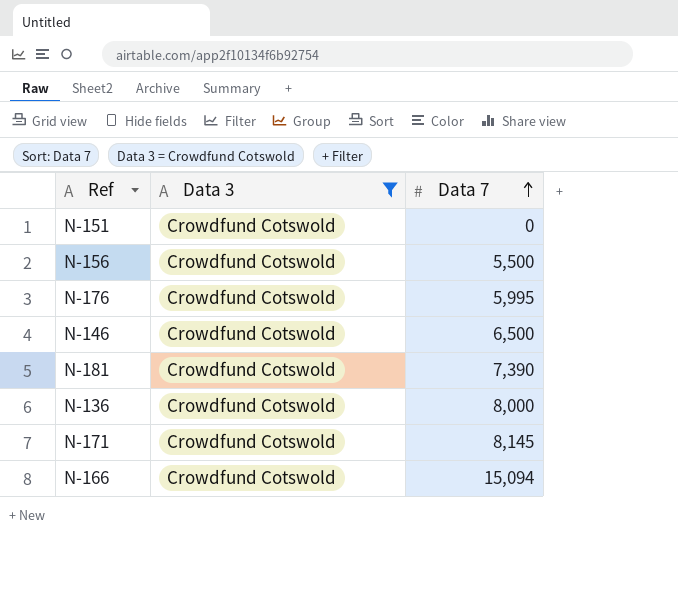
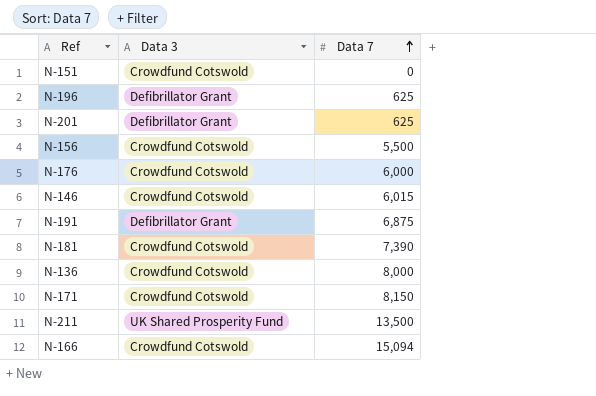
filter: Data 3 = Crowdfund Cotswold -> none
N-176 | Data 7: 5,995 -> 6,000
N-146 | Data 7: 6,500 -> 6,015
N-171 | Data 7: 8,145 -> 8,150

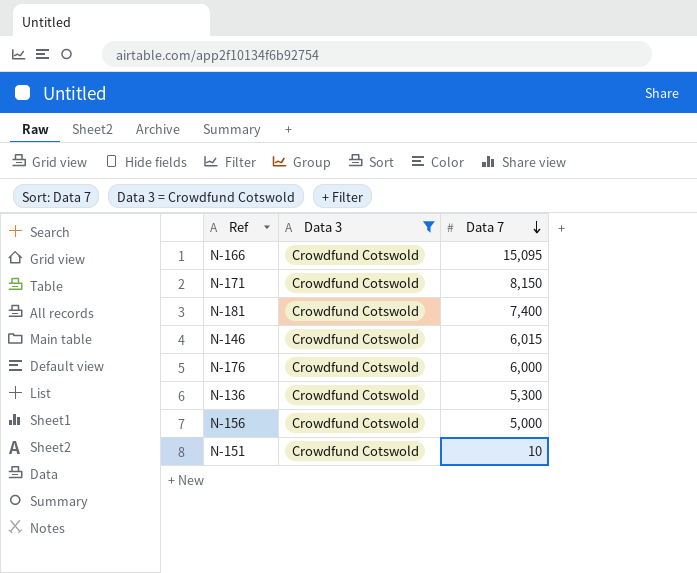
filter: none -> Data 3 = Crowdfund Cotswold
row order: Data 7 ascending -> Data 7 descending
N-166 | Data 7: 15,094 -> 15,095
N-181 | Data 7: 7,390 -> 7,400
N-136 | Data 7: 8,000 -> 5,300
N-156 | Data 7: 5,500 -> 5,000
N-151 | Data 7: 0 -> 10

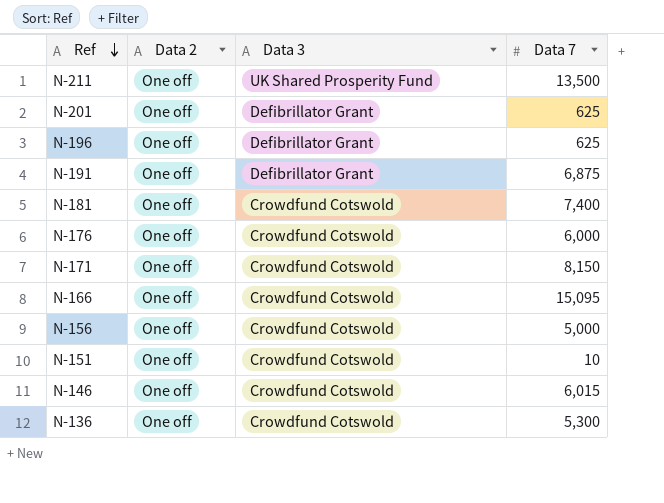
filter: Data 3 = Crowdfund Cotswold -> none
row order: Data 7 descending -> Ref descending
column Data 2 | position: none -> 2

